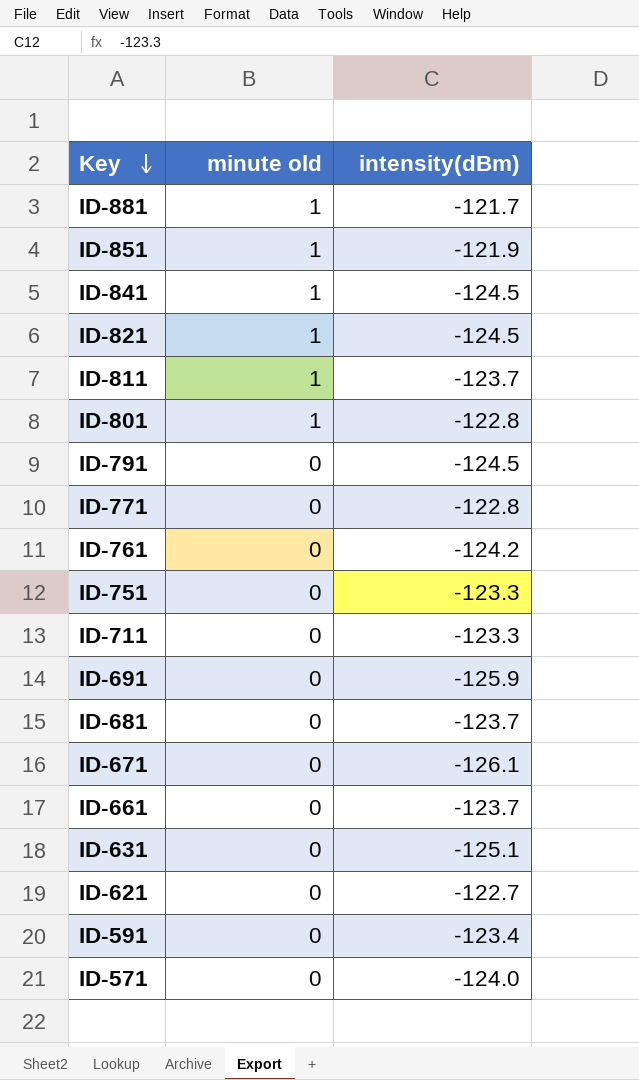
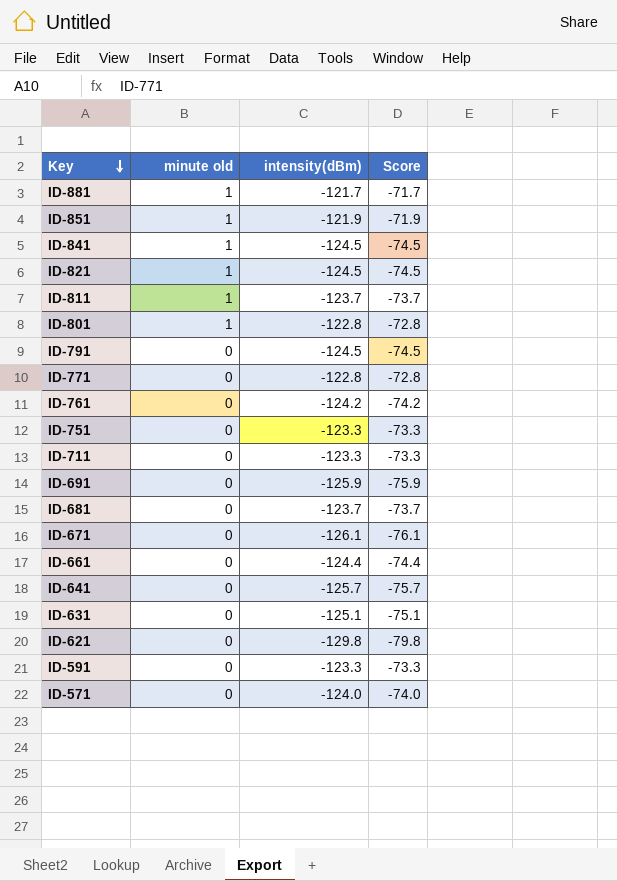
column Score | formula: none -> [intensity(dBm)] + 50
ID-661 | intensity(dBm): -123.7 -> -124.4
row ID-641: none -> 0 | -125.7 | -75.7
ID-621 | intensity(dBm): -122.7 -> -129.8
ID-591 | intensity(dBm): -123.4 -> -123.3

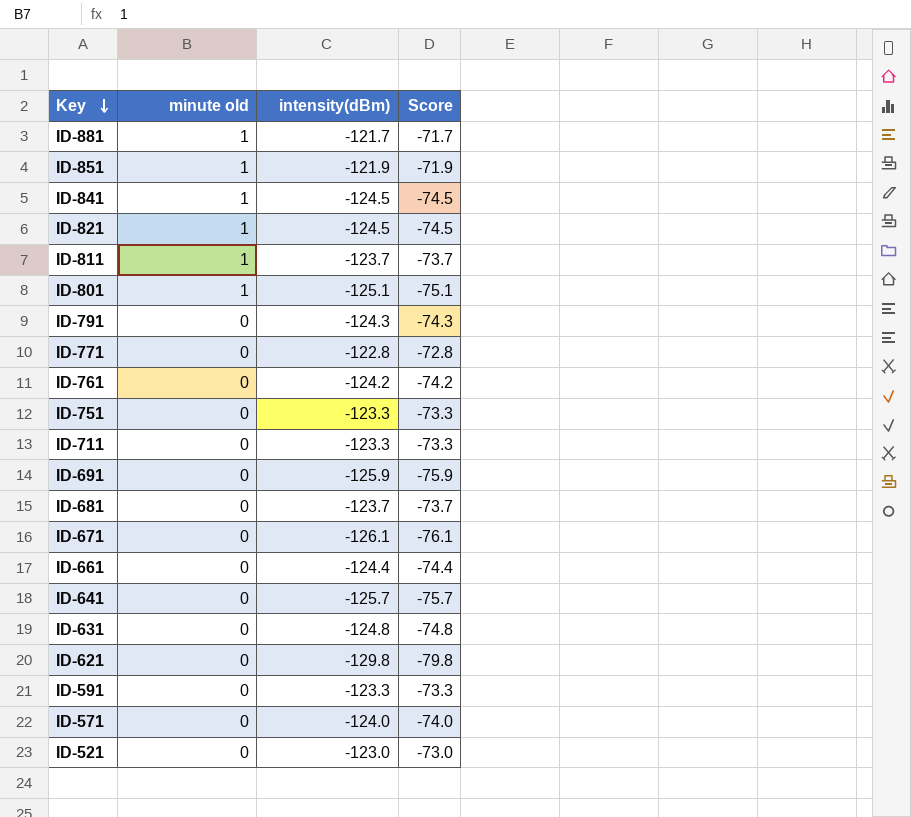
ID-801 | intensity(dBm): -122.8 -> -125.1
ID-801 | Score: -72.8 -> -75.1
ID-791 | intensity(dBm): -124.5 -> -124.3
ID-791 | Score: -74.5 -> -74.3
ID-631 | intensity(dBm): -125.1 -> -124.8
ID-631 | Score: -75.1 -> -74.8
row ID-521: none -> 0 | -123.0 | -73.0

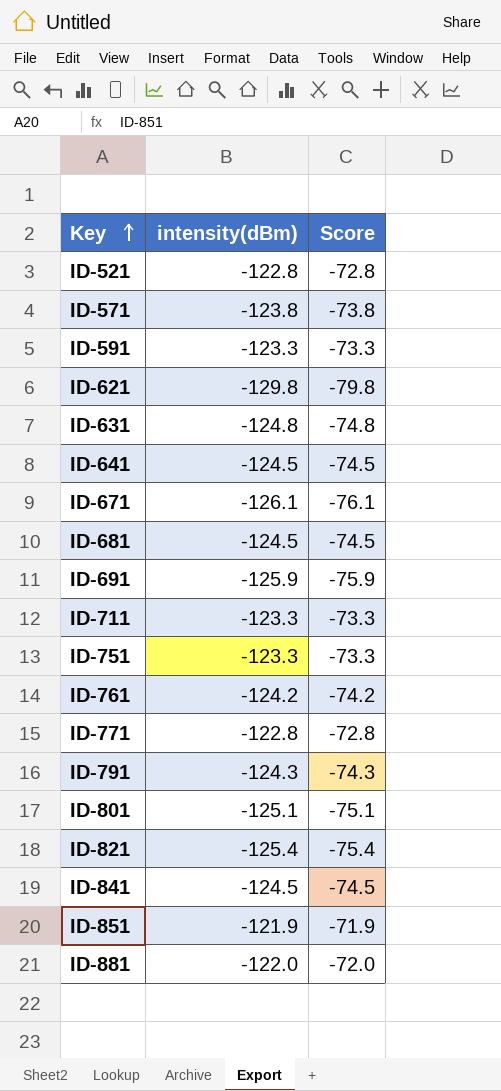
row order: Key descending -> Key ascending
column minute old | position: 2 -> none
row ID-811: 1 | -123.7 | -73.7 -> none
row ID-661: 0 | -124.4 | -74.4 -> none
ID-521 | intensity(dBm): -123.0 -> -122.8
ID-521 | Score: -73.0 -> -72.8
ID-571 | intensity(dBm): -124.0 -> -123.8
ID-571 | Score: -74.0 -> -73.8
ID-641 | intensity(dBm): -125.7 -> -124.5
ID-641 | Score: -75.7 -> -74.5
ID-681 | intensity(dBm): -123.7 -> -124.5
ID-681 | Score: -73.7 -> -74.5
ID-821 | intensity(dBm): -124.5 -> -125.4
ID-821 | Score: -74.5 -> -75.4
ID-881 | intensity(dBm): -121.7 -> -122.0
ID-881 | Score: -71.7 -> -72.0

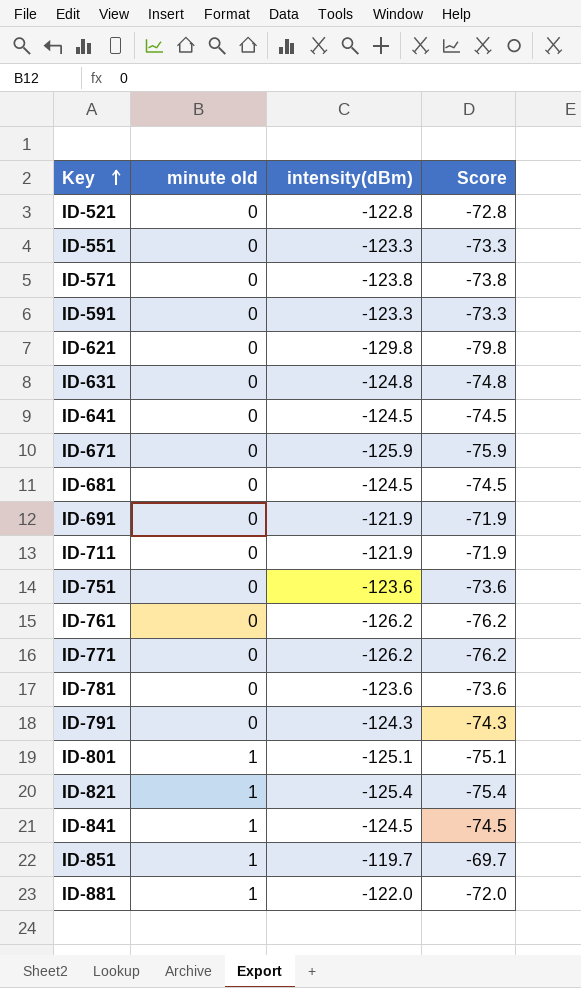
column minute old | position: none -> 2
row ID-551: none -> 0 | -123.3 | -73.3
ID-671 | intensity(dBm): -126.1 -> -125.9
ID-671 | Score: -76.1 -> -75.9
ID-691 | intensity(dBm): -125.9 -> -121.9
ID-691 | Score: -75.9 -> -71.9
ID-711 | intensity(dBm): -123.3 -> -121.9
ID-711 | Score: -73.3 -> -71.9
ID-751 | intensity(dBm): -123.3 -> -123.6
ID-751 | Score: -73.3 -> -73.6
ID-761 | intensity(dBm): -124.2 -> -126.2
ID-761 | Score: -74.2 -> -76.2
ID-771 | intensity(dBm): -122.8 -> -126.2
ID-771 | Score: -72.8 -> -76.2
row ID-781: none -> 0 | -123.6 | -73.6
ID-851 | intensity(dBm): -121.9 -> -119.7
ID-851 | Score: -71.9 -> -69.7

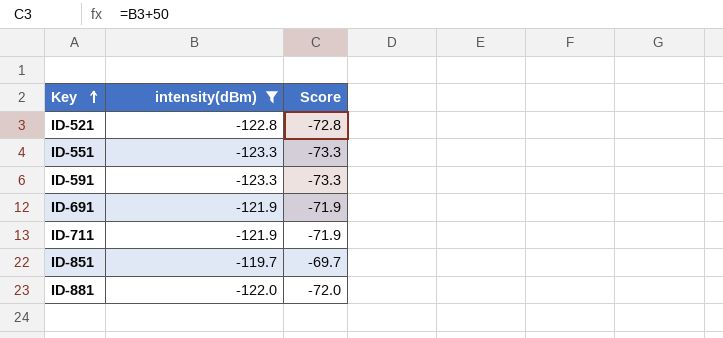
filter: none -> intensity(dBm) >= -123.3
column minute old | position: 2 -> none

